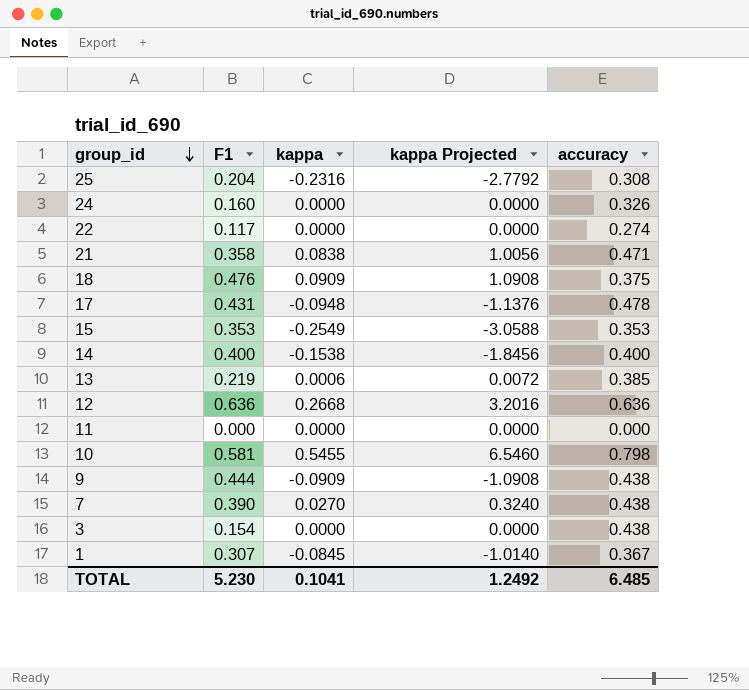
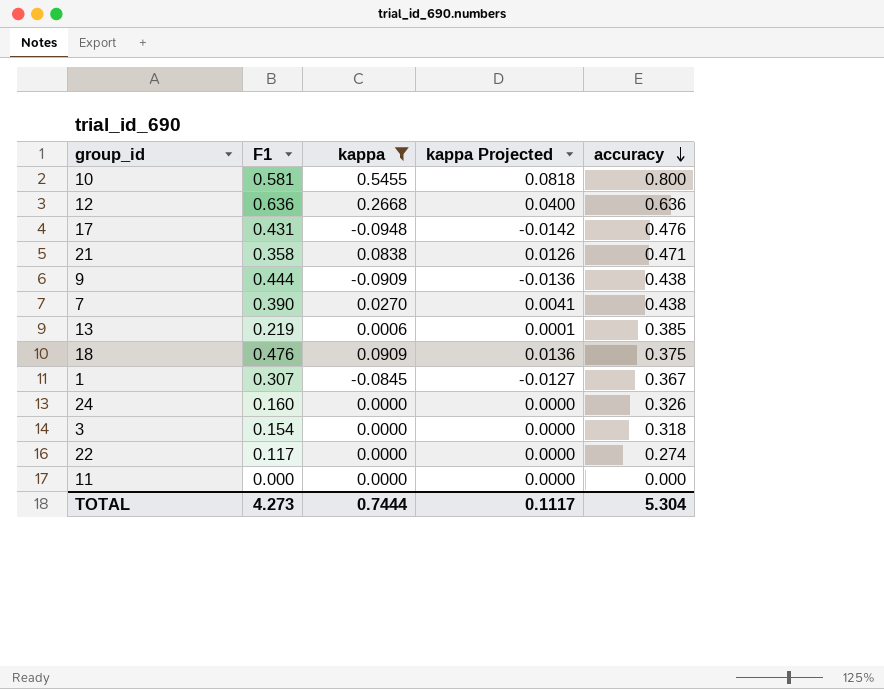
filter: none -> kappa >= -0.0948
row order: group_id descending -> accuracy descending
column kappa Projected | formula: [kappa] * 12 -> [kappa] * 0.15
10 | accuracy: 0.798 -> 0.800
17 | accuracy: 0.478 -> 0.476
3 | accuracy: 0.438 -> 0.318
TOTAL | F1: 5.230 -> 4.273
TOTAL | kappa: 0.1041 -> 0.7444
TOTAL | kappa Projected: 1.2492 -> 0.1117
TOTAL | accuracy: 6.485 -> 5.304

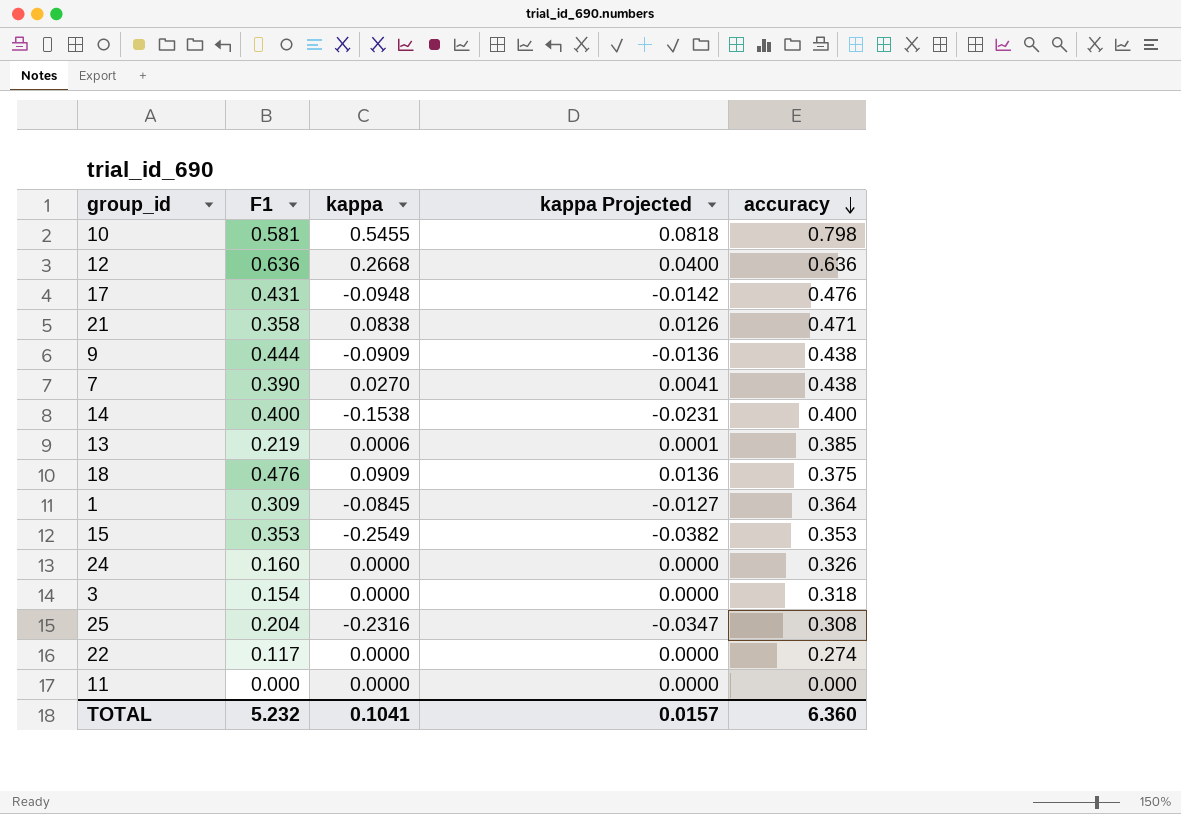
filter: kappa >= -0.0948 -> none
10 | accuracy: 0.800 -> 0.798
1 | F1: 0.307 -> 0.309
1 | accuracy: 0.367 -> 0.364
TOTAL | F1: 4.273 -> 5.232
TOTAL | kappa: 0.7444 -> 0.1041
TOTAL | kappa Projected: 0.1117 -> 0.0157
TOTAL | accuracy: 5.304 -> 6.360

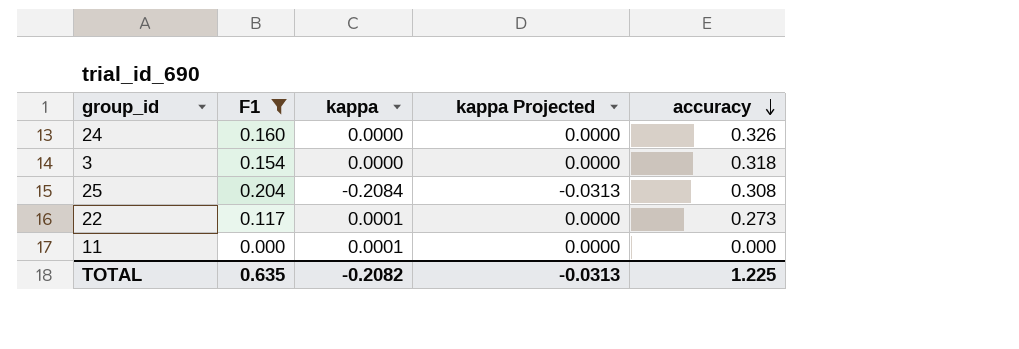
filter: none -> F1 <= 0.204
25 | kappa: -0.2316 -> -0.2084
25 | kappa Projected: -0.0347 -> -0.0313
22 | kappa: 0.0000 -> 0.0001
22 | accuracy: 0.274 -> 0.273
11 | kappa: 0.0000 -> 0.0001
TOTAL | F1: 5.232 -> 0.635
TOTAL | kappa: 0.1041 -> -0.2082
TOTAL | kappa Projected: 0.0157 -> -0.0313
TOTAL | accuracy: 6.360 -> 1.225

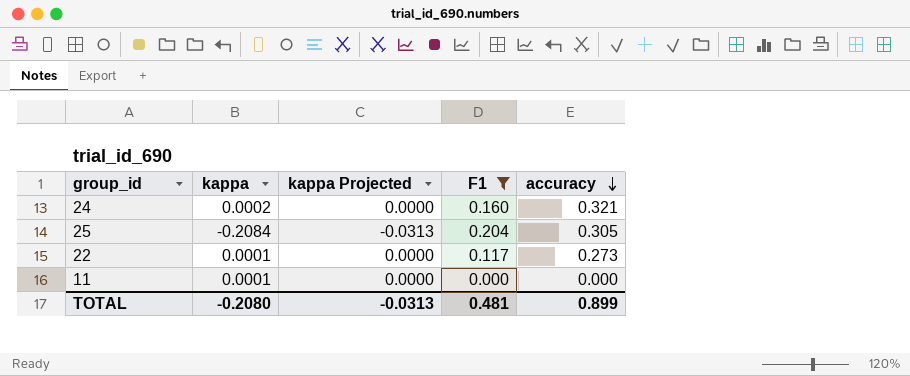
column F1 | position: 2 -> 4
row 3: 0.154 | 0.0000 | 0.0000 | 0.318 -> none
24 | kappa: 0.0000 -> 0.0002
24 | accuracy: 0.326 -> 0.321
25 | accuracy: 0.308 -> 0.305
TOTAL | kappa: -0.2082 -> -0.2080
TOTAL | F1: 0.635 -> 0.481
TOTAL | accuracy: 1.225 -> 0.899

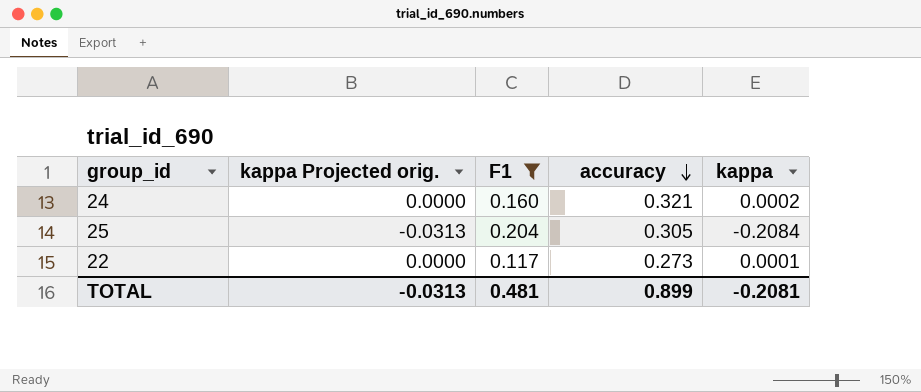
column name: kappa Projected -> kappa Projected orig.
column kappa | position: 2 -> 5
row 11: 0.0001 | 0.0000 | 0.000 | 0.000 -> none
TOTAL | kappa: -0.2080 -> -0.2081

